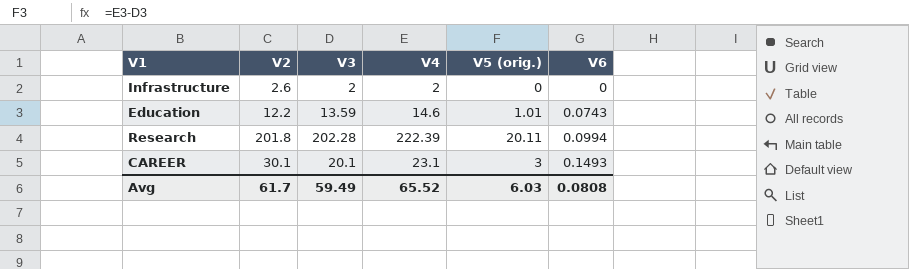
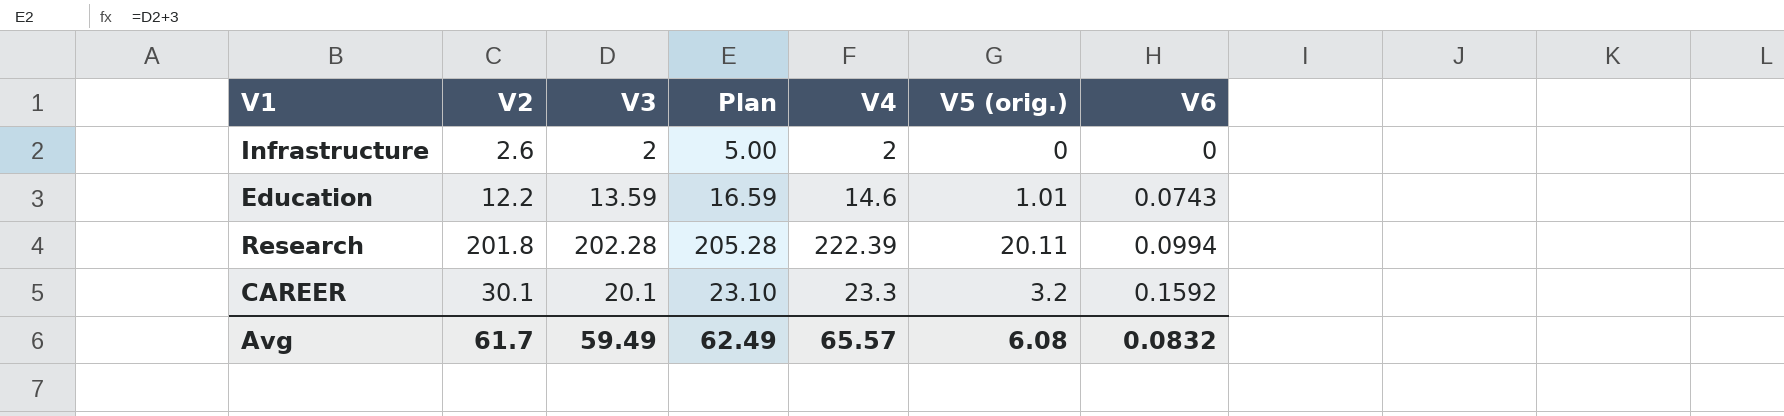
column Plan | formula: none -> [V3] + 3
CAREER | V4: 23.1 -> 23.3
CAREER | V5 (orig.): 3 -> 3.2
CAREER | V6: 0.1493 -> 0.1592
Avg | V4: 65.52 -> 65.57
Avg | V5 (orig.): 6.03 -> 6.08
Avg | V6: 0.0808 -> 0.0832

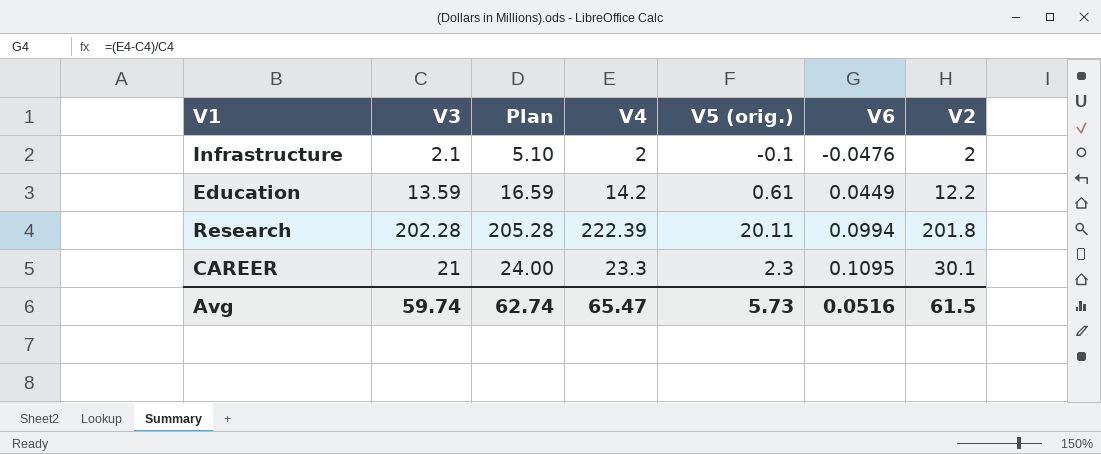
column V2 | position: 2 -> 7
Infrastructure | V3: 2 -> 2.1
Infrastructure | Plan: 5.00 -> 5.10
Infrastructure | V5 (orig.): 0 -> -0.1
Infrastructure | V6: 0 -> -0.0476
Infrastructure | V2: 2.6 -> 2
Education | V4: 14.6 -> 14.2
Education | V5 (orig.): 1.01 -> 0.61
Education | V6: 0.0743 -> 0.0449
CAREER | V3: 20.1 -> 21
CAREER | Plan: 23.10 -> 24.00
CAREER | V5 (orig.): 3.2 -> 2.3
CAREER | V6: 0.1592 -> 0.1095
Avg | V3: 59.49 -> 59.74
Avg | Plan: 62.49 -> 62.74
Avg | V4: 65.57 -> 65.47
Avg | V5 (orig.): 6.08 -> 5.73
Avg | V6: 0.0832 -> 0.0516
Avg | V2: 61.7 -> 61.5

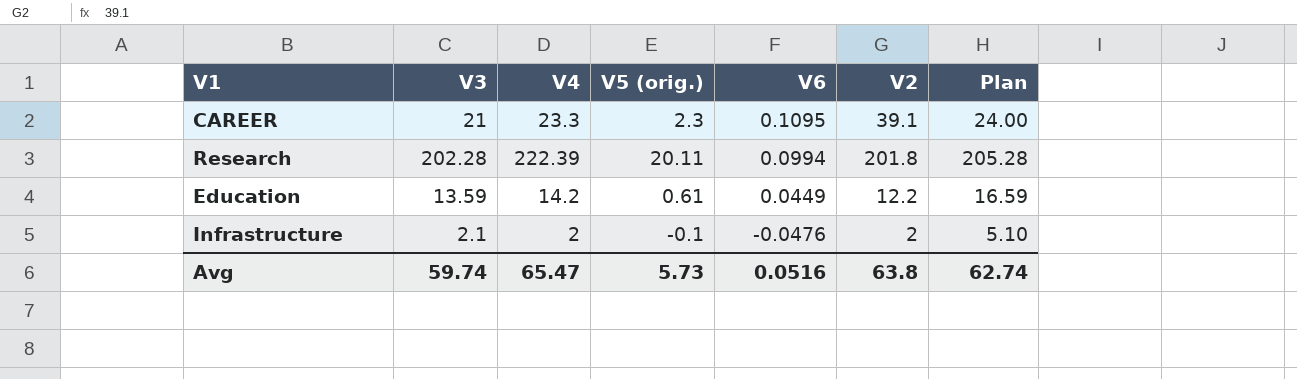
row order: V6 ascending -> V6 descending
column Plan | position: 3 -> 7
CAREER | V2: 30.1 -> 39.1
Avg | V2: 61.5 -> 63.8

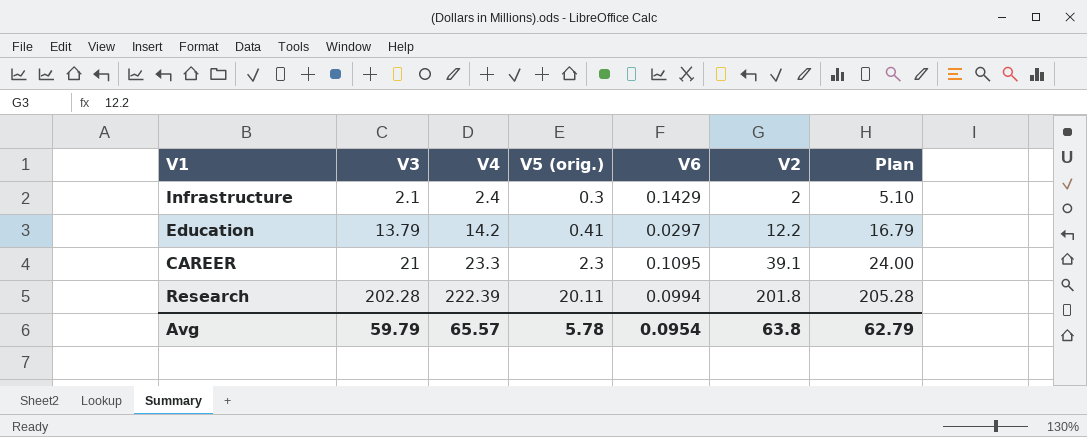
row order: V6 descending -> V3 ascending
Infrastructure | V4: 2 -> 2.4
Infrastructure | V5 (orig.): -0.1 -> 0.3
Infrastructure | V6: -0.0476 -> 0.1429
Education | V3: 13.59 -> 13.79
Education | V5 (orig.): 0.61 -> 0.41
Education | V6: 0.0449 -> 0.0297
Education | Plan: 16.59 -> 16.79
Avg | V3: 59.74 -> 59.79
Avg | V4: 65.47 -> 65.57
Avg | V5 (orig.): 5.73 -> 5.78
Avg | V6: 0.0516 -> 0.0954
Avg | Plan: 62.74 -> 62.79

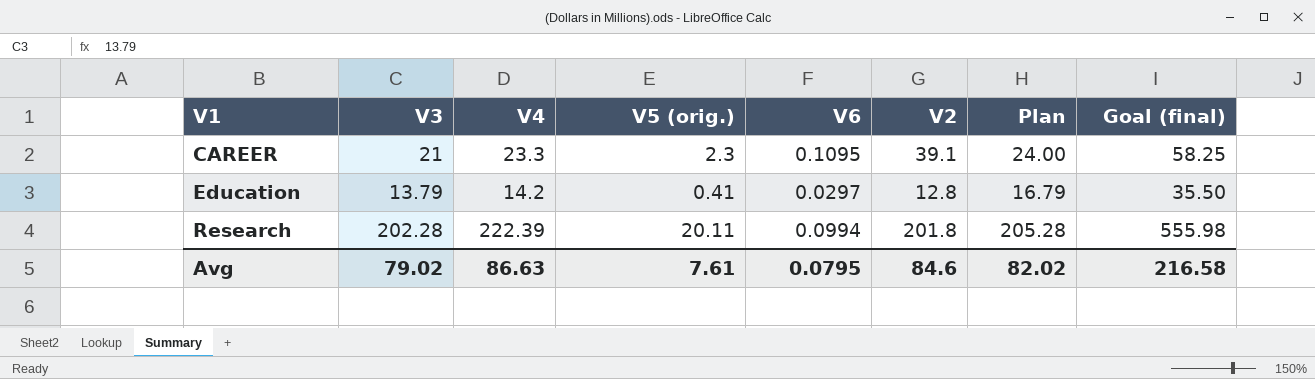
row order: V3 ascending -> V1 ascending
column Goal (final) | formula: none -> [V4] * 2.5
row Infrastructure: 2.1 | 2.4 | 0.3 | 0.1429 | 2 | 5.10 -> none
Education | V2: 12.2 -> 12.8
Avg | V3: 59.79 -> 79.02
Avg | V4: 65.57 -> 86.63
Avg | V5 (orig.): 5.78 -> 7.61
Avg | V6: 0.0954 -> 0.0795
Avg | V2: 63.8 -> 84.6
Avg | Plan: 62.79 -> 82.02

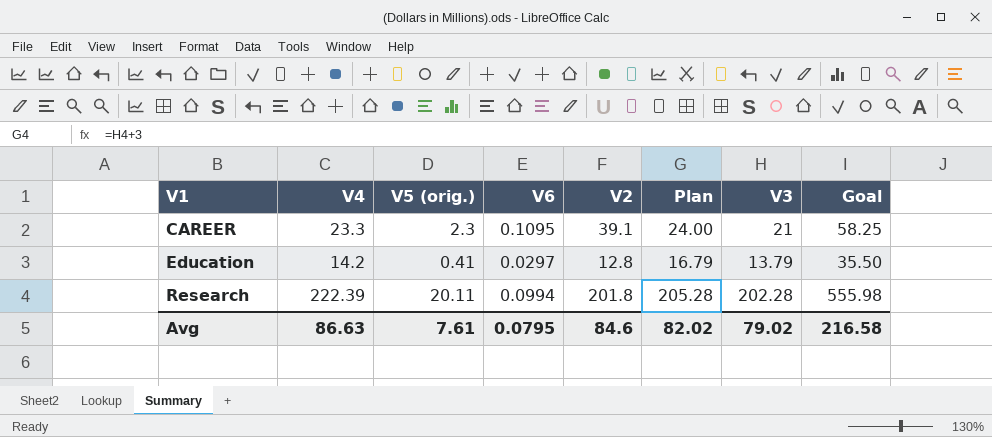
column V3 | position: 2 -> 7
column name: Goal (final) -> Goal

